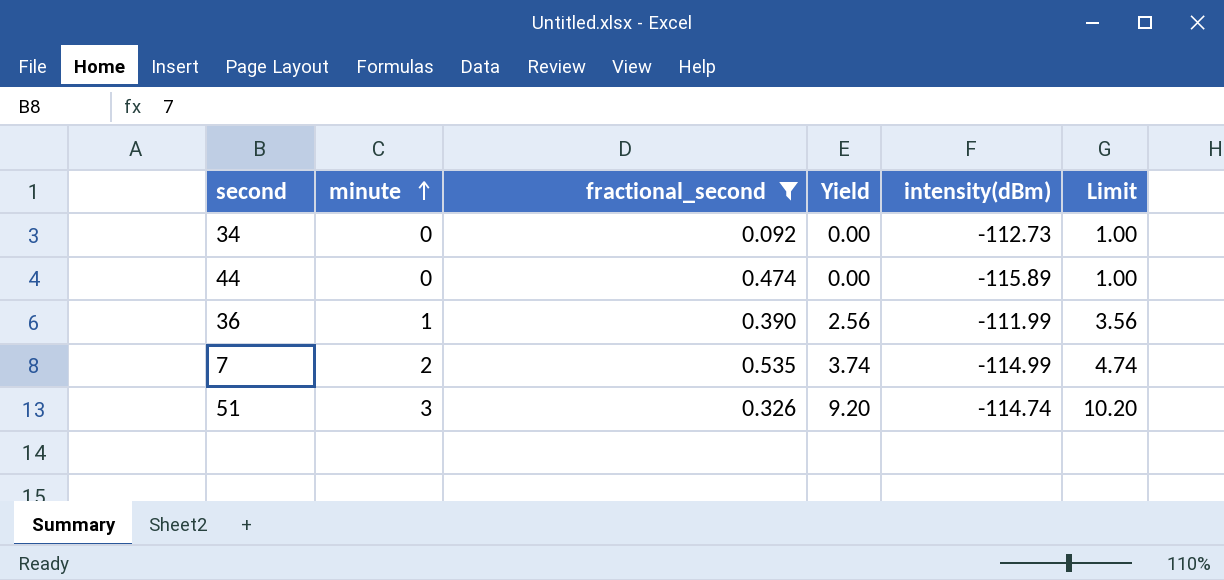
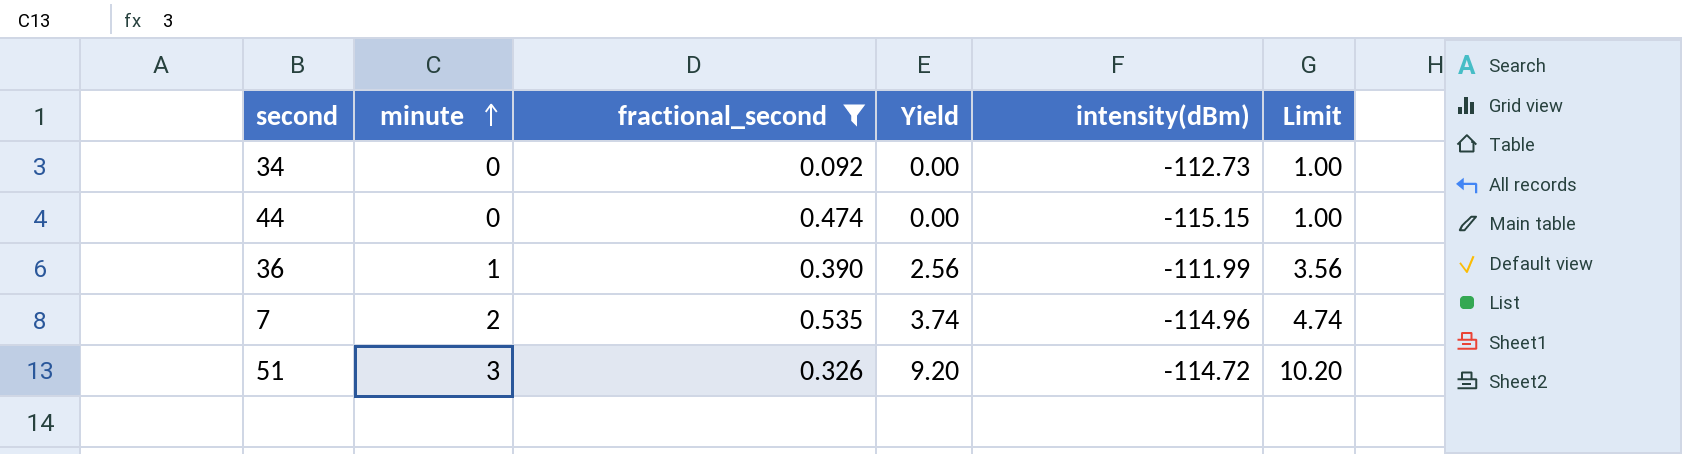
44 | intensity(dBm): -115.89 -> -115.15
7 | intensity(dBm): -114.99 -> -114.96
51 | intensity(dBm): -114.74 -> -114.72

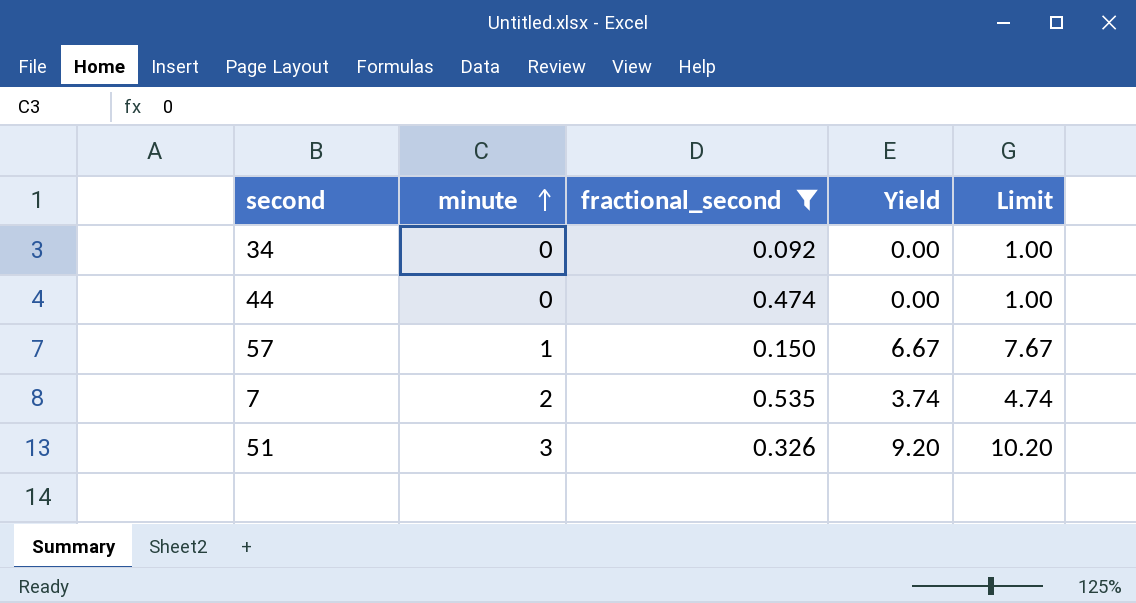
column intensity(dBm) | position: 5 -> none
row 36: 1 | 0.390 | 2.56 | -111.99 | 3.56 -> none
row 57: none -> 1 | 0.150 | 6.67 | 7.67

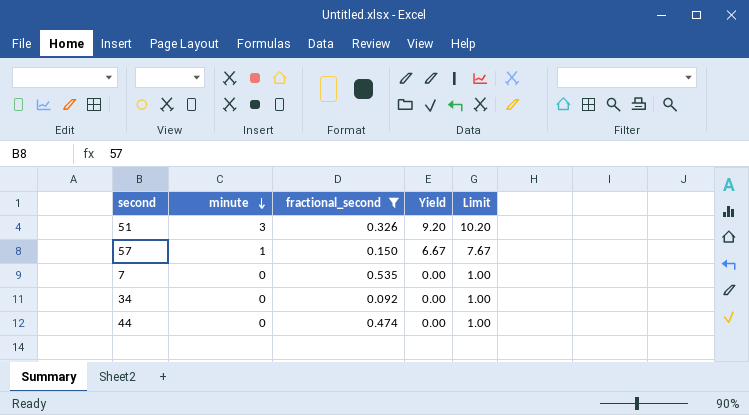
row order: minute ascending -> minute descending
7 | minute: 2 -> 0
7 | Yield: 3.74 -> 0.00
7 | Limit: 4.74 -> 1.00

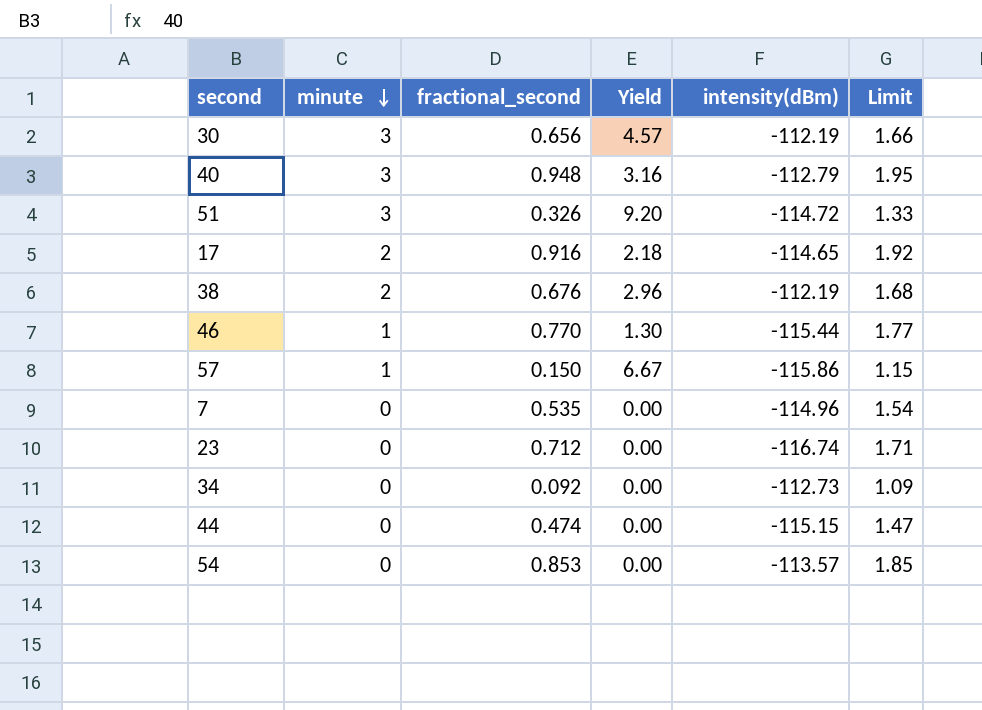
filter: fractional_second <= 0.535 -> none
column intensity(dBm) | position: none -> 5
column Limit | formula: [Yield] + 1 -> [fractional_second] + 1

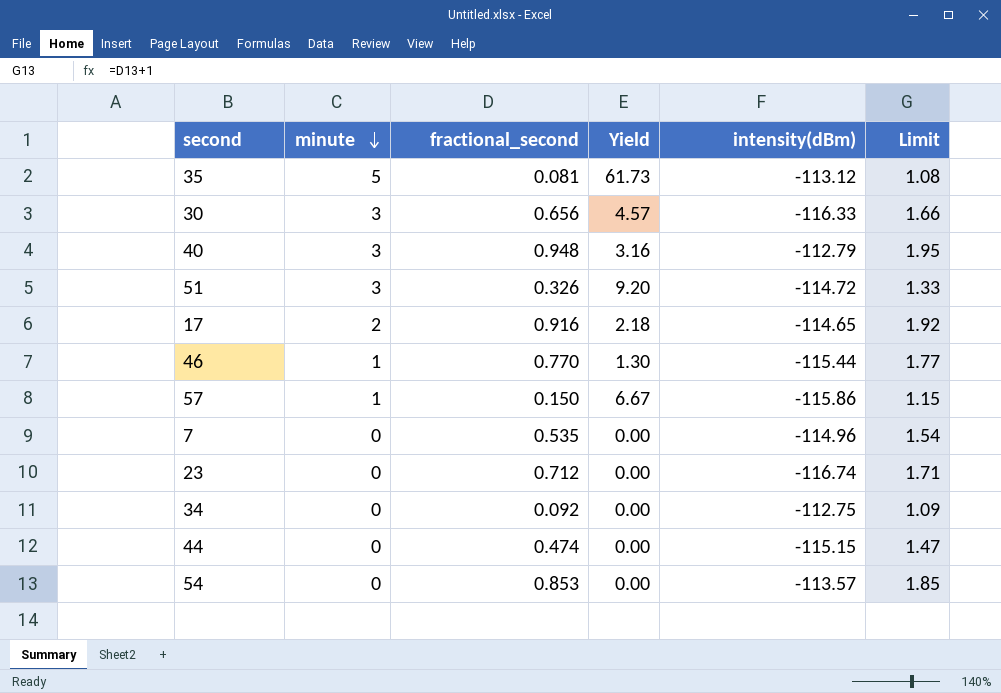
row 38: 2 | 0.676 | 2.96 | -112.19 | 1.68 -> none
row 35: none -> 5 | 0.081 | 61.73 | -113.12 | 1.08
30 | intensity(dBm): -112.19 -> -116.33
34 | intensity(dBm): -112.73 -> -112.75

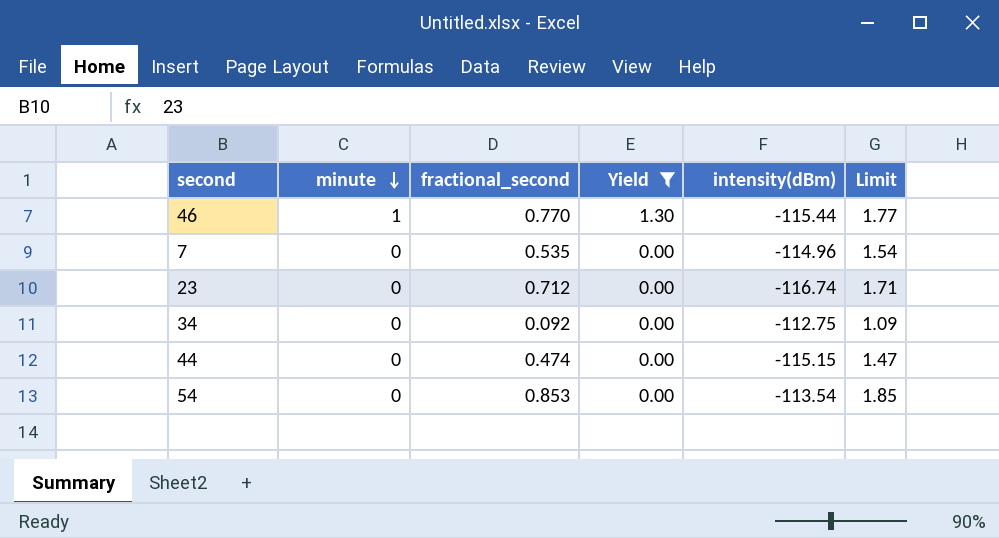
filter: none -> Yield <= 1.30
54 | intensity(dBm): -113.57 -> -113.54

